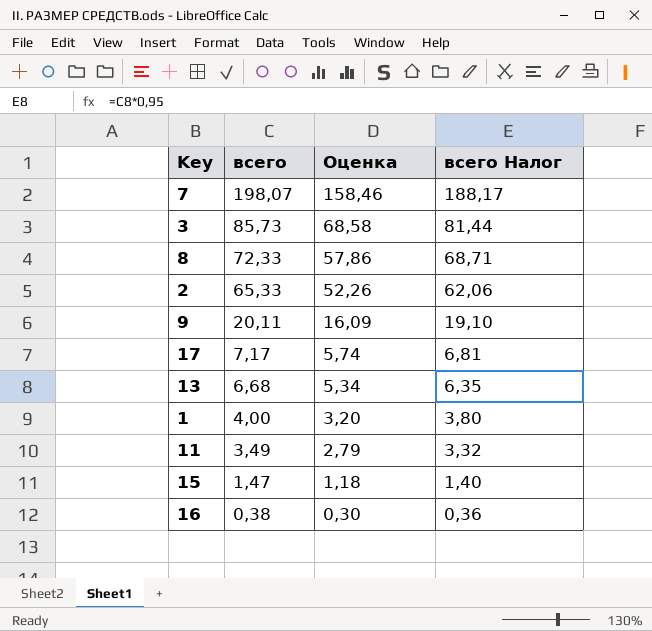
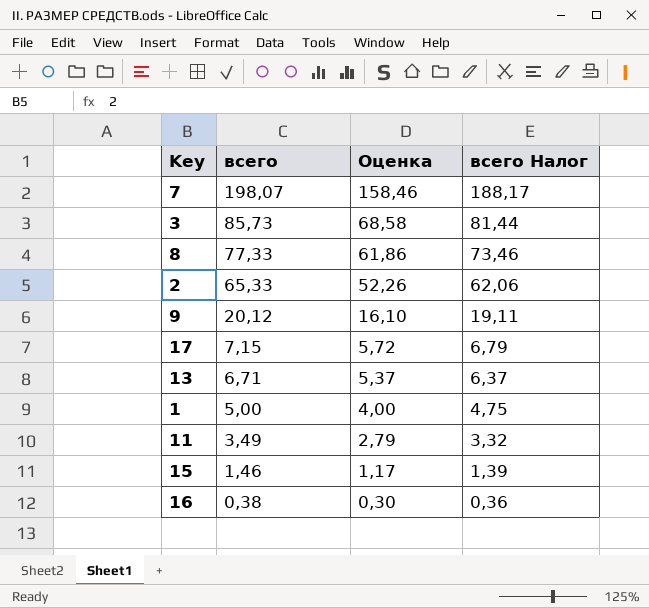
8 | всего: 72,33 -> 77,33
8 | Оценка: 57,86 -> 61,86
8 | всего Налог: 68,71 -> 73,46
9 | всего: 20,11 -> 20,12
9 | Оценка: 16,09 -> 16,10
9 | всего Налог: 19,10 -> 19,11
17 | всего: 7,17 -> 7,15
17 | Оценка: 5,74 -> 5,72
17 | всего Налог: 6,81 -> 6,79
13 | всего: 6,68 -> 6,71
13 | Оценка: 5,34 -> 5,37
13 | всего Налог: 6,35 -> 6,37
1 | всего: 4,00 -> 5,00
1 | Оценка: 3,20 -> 4,00
1 | всего Налог: 3,80 -> 4,75
15 | всего: 1,47 -> 1,46
15 | Оценка: 1,18 -> 1,17
15 | всего Налог: 1,40 -> 1,39

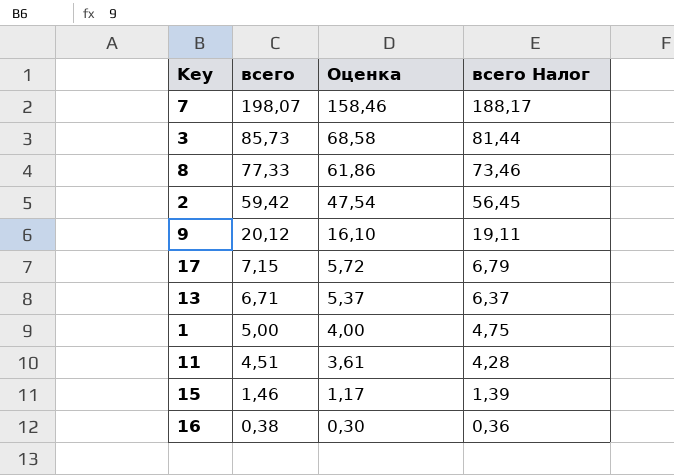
2 | всего: 65,33 -> 59,42
2 | Оценка: 52,26 -> 47,54
2 | всего Налог: 62,06 -> 56,45
11 | всего: 3,49 -> 4,51
11 | Оценка: 2,79 -> 3,61
11 | всего Налог: 3,32 -> 4,28

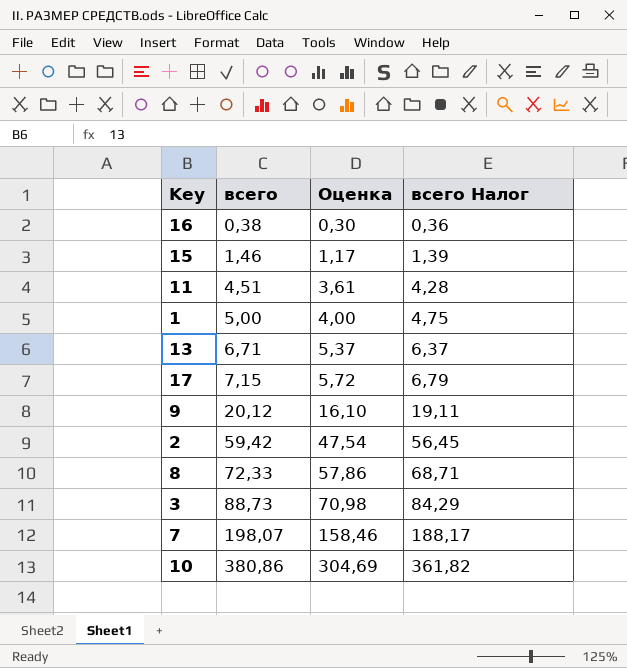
row order: всего descending -> всего ascending
8 | всего: 77,33 -> 72,33
8 | Оценка: 61,86 -> 57,86
8 | всего Налог: 73,46 -> 68,71
3 | всего: 85,73 -> 88,73
3 | Оценка: 68,58 -> 70,98
3 | всего Налог: 81,44 -> 84,29
row 10: none -> 380,86 | 304,69 | 361,82

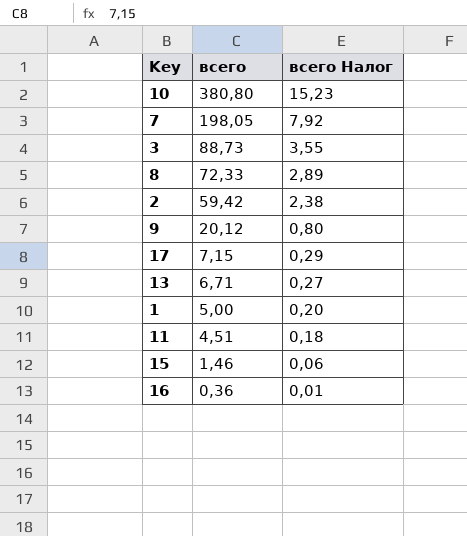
row order: всего ascending -> всего descending
column Оценка | formula: [всего] * 0,8 -> none
column всего Налог | formula: [всего] * 0,95 -> [всего] * 0,04
10 | всего: 380,86 -> 380,80
7 | всего: 198,07 -> 198,05
16 | всего: 0,38 -> 0,36

